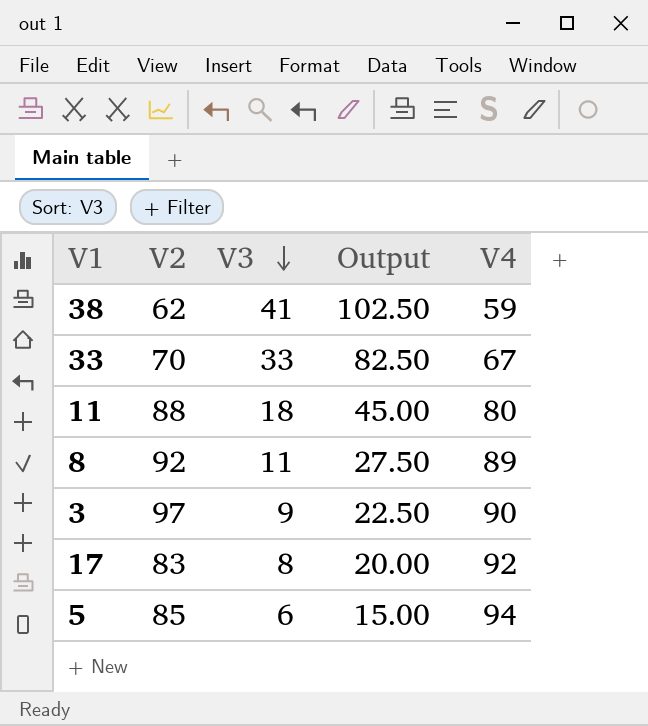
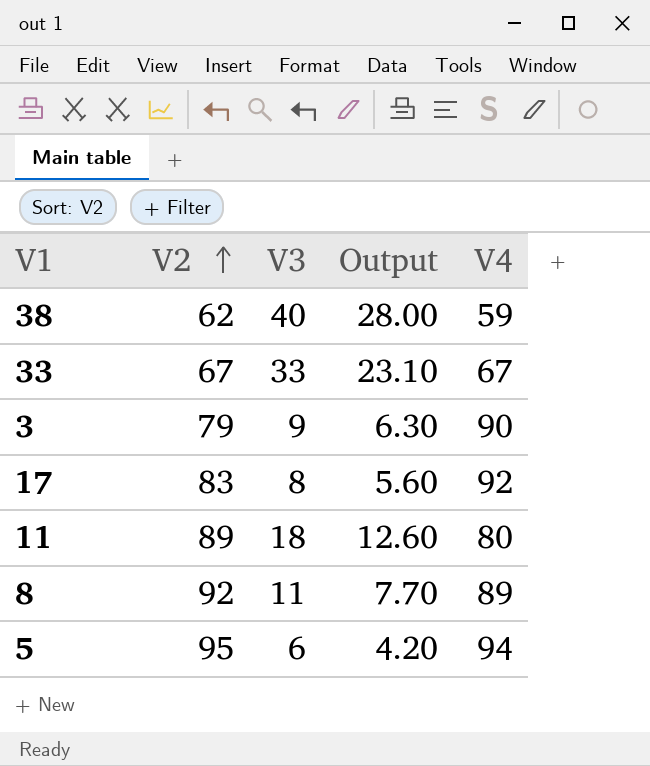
row order: V3 descending -> V2 ascending
column Output | formula: [V3] * 2.5 -> [V3] * 0.7
38 | V3: 41 -> 40
33 | V2: 70 -> 67
3 | V2: 97 -> 79
11 | V2: 88 -> 89
5 | V2: 85 -> 95

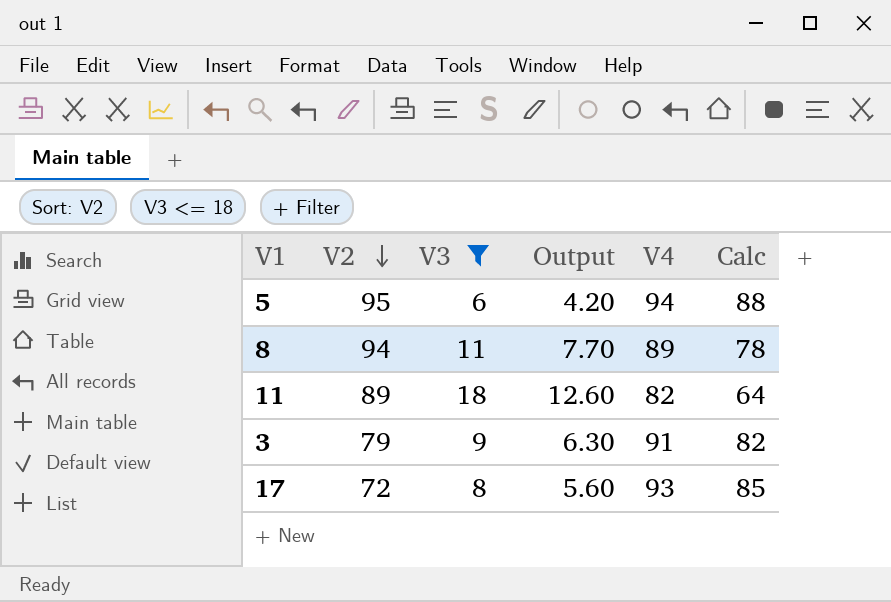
filter: none -> V3 <= 18
row order: V2 ascending -> V2 descending
column Calc | formula: none -> [V4] - [V3]
8 | V2: 92 -> 94
11 | V4: 80 -> 82
3 | V4: 90 -> 91
17 | V2: 83 -> 72
17 | V4: 92 -> 93

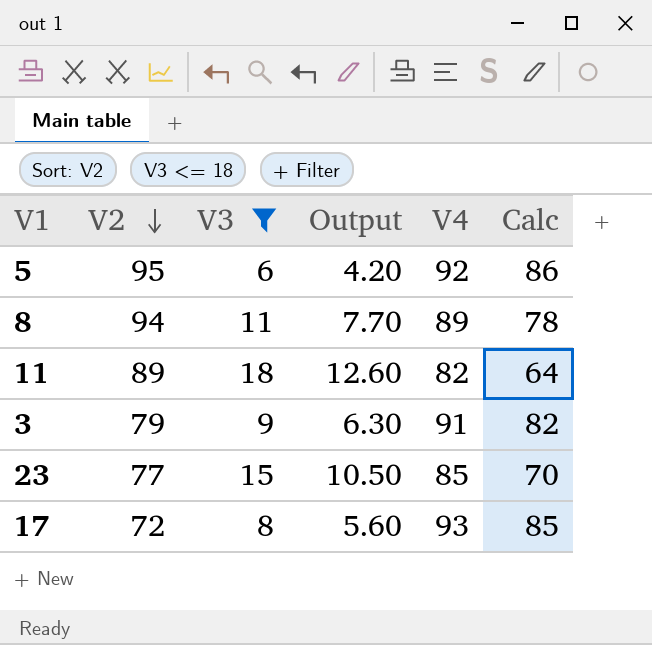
5 | V4: 94 -> 92
5 | Calc: 88 -> 86
row 23: none -> 77 | 15 | 10.50 | 85 | 70

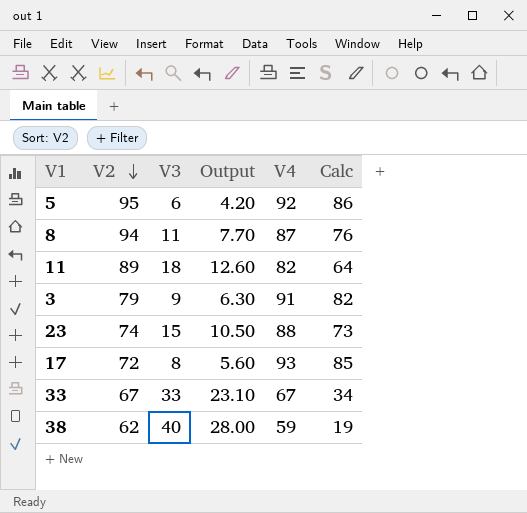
filter: V3 <= 18 -> none
8 | V4: 89 -> 87
8 | Calc: 78 -> 76
23 | V2: 77 -> 74
23 | V4: 85 -> 88
23 | Calc: 70 -> 73

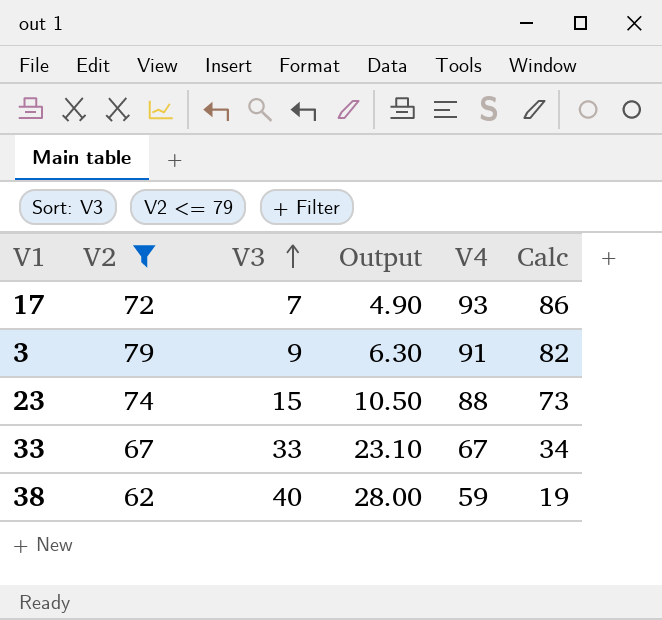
filter: none -> V2 <= 79
row order: V2 descending -> V3 ascending
17 | V3: 8 -> 7
17 | Output: 5.60 -> 4.90
17 | Calc: 85 -> 86

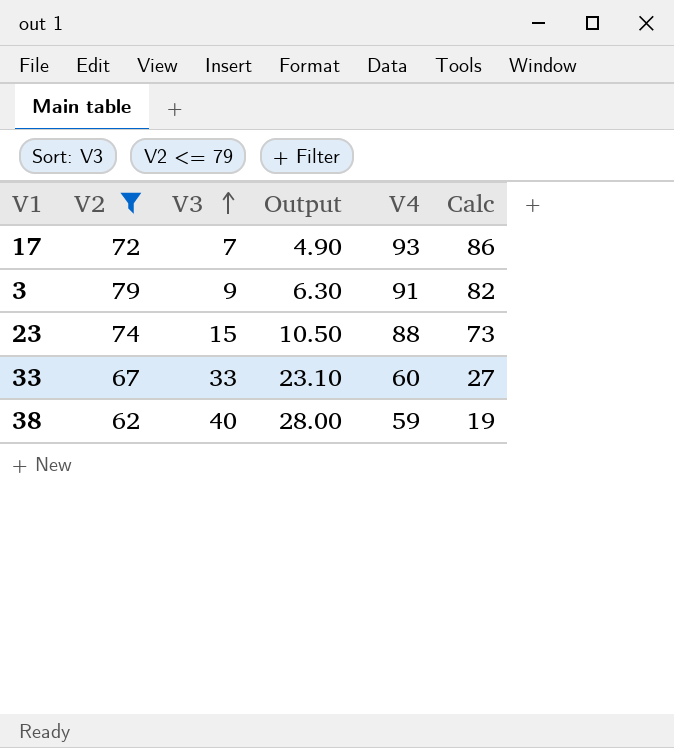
33 | V4: 67 -> 60
33 | Calc: 34 -> 27

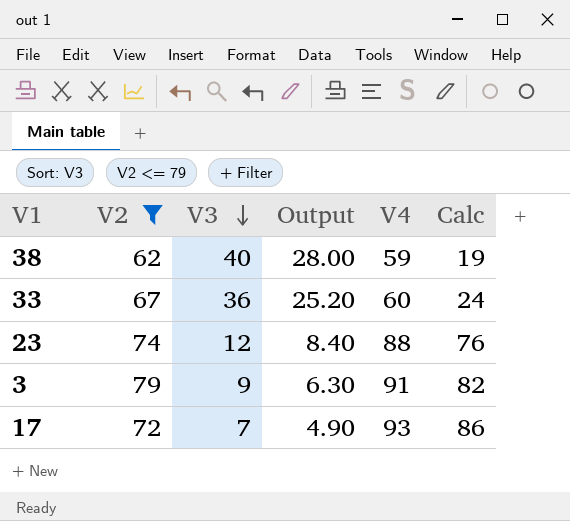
row order: V3 ascending -> V3 descending
33 | V3: 33 -> 36
33 | Output: 23.10 -> 25.20
33 | Calc: 27 -> 24
23 | V3: 15 -> 12
23 | Output: 10.50 -> 8.40
23 | Calc: 73 -> 76

